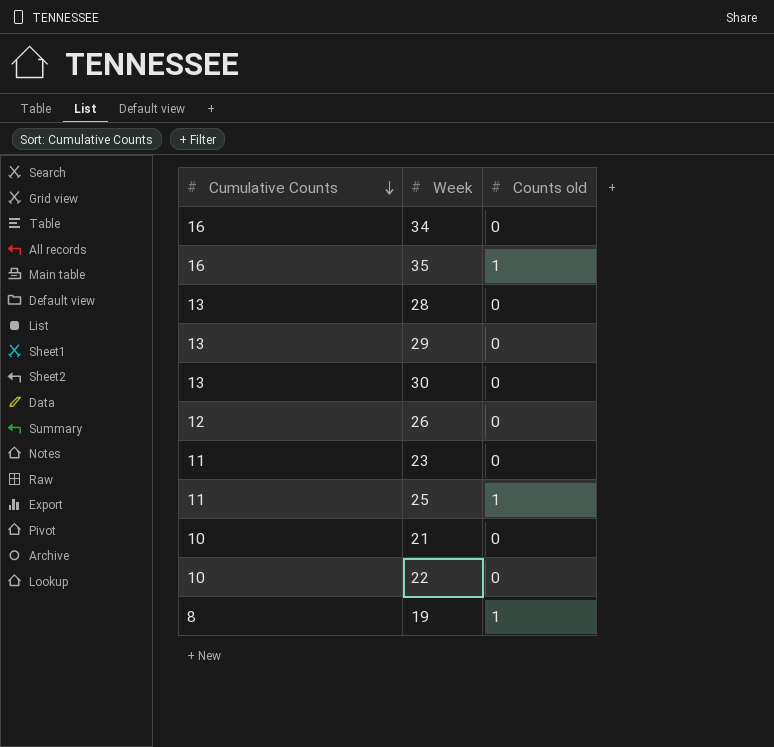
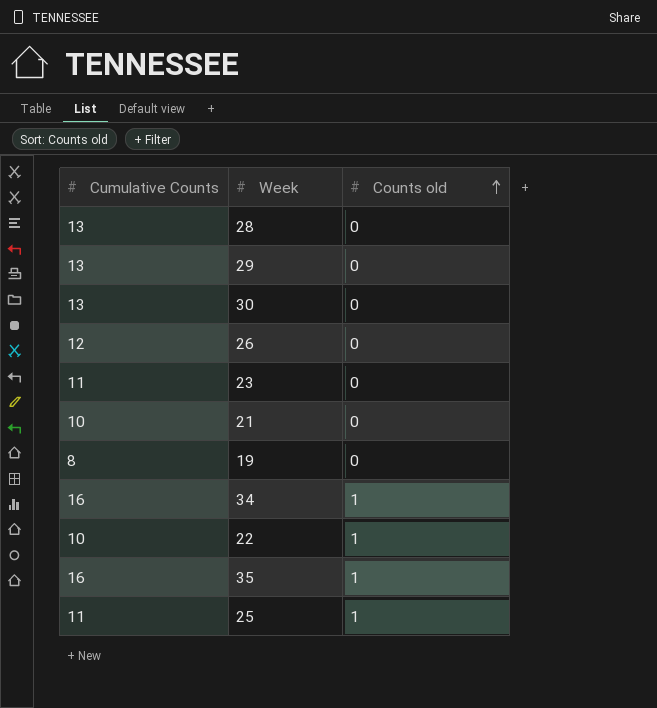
row order: Cumulative Counts descending -> Counts old ascending
19 | Counts old: 1 -> 0
34 | Counts old: 0 -> 1
22 | Counts old: 0 -> 1

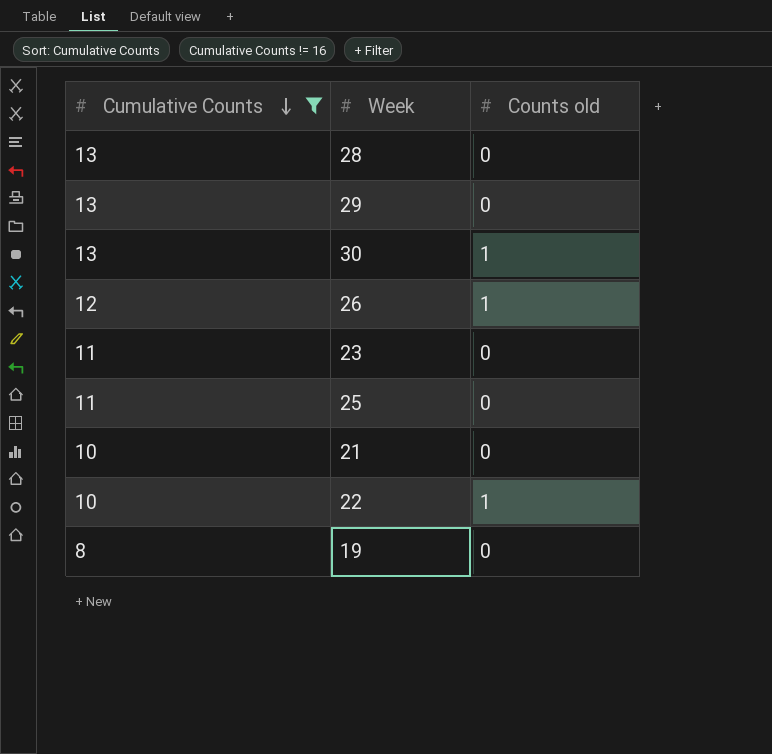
filter: none -> Cumulative Counts != 16
row order: Counts old ascending -> Cumulative Counts descending
30 | Counts old: 0 -> 1
26 | Counts old: 0 -> 1
25 | Counts old: 1 -> 0

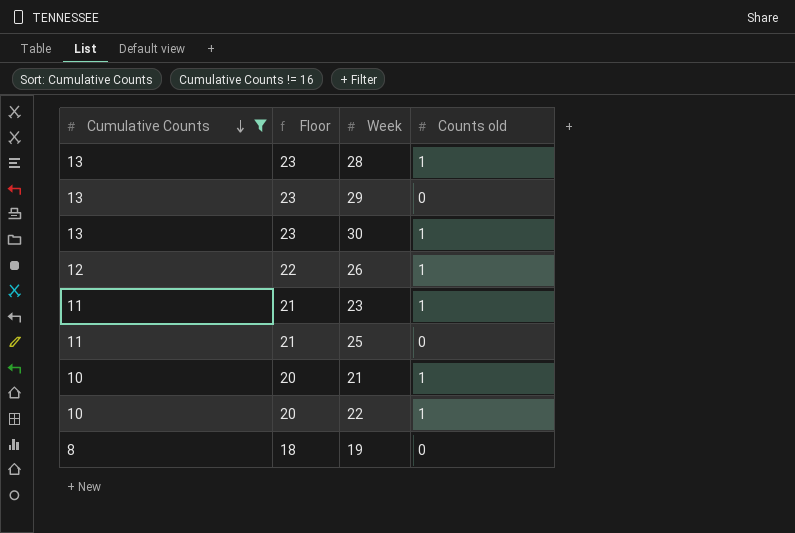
column Floor | formula: none -> [Cumulative Counts] + 10
28 | Counts old: 0 -> 1
23 | Counts old: 0 -> 1
21 | Counts old: 0 -> 1

